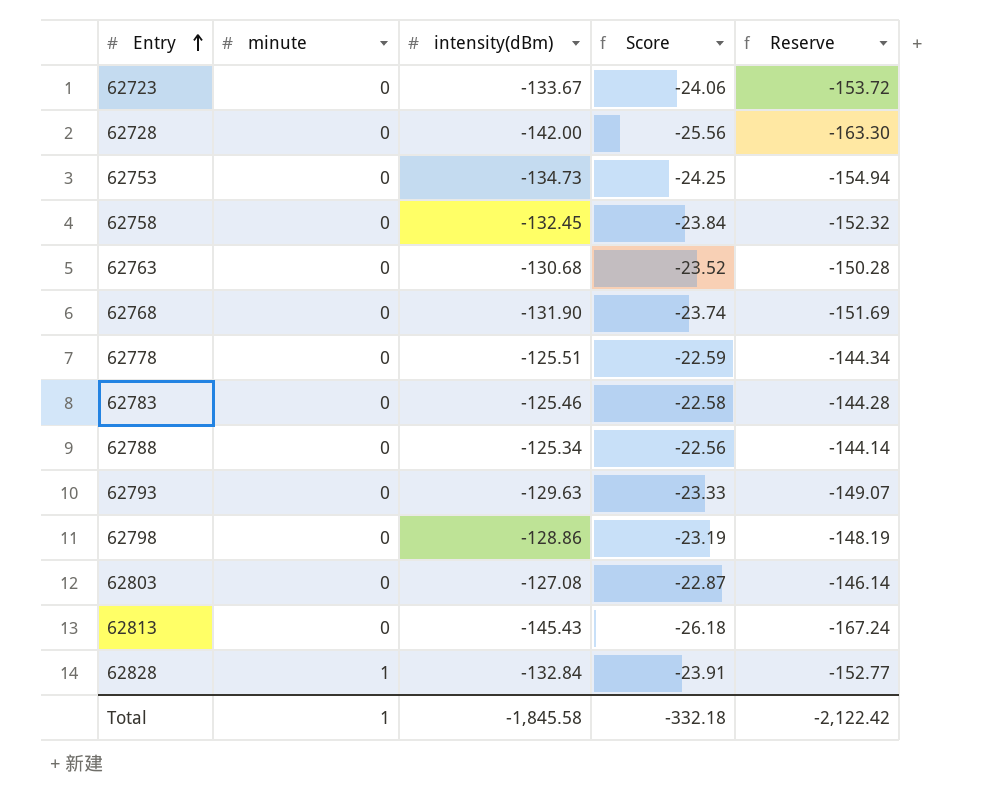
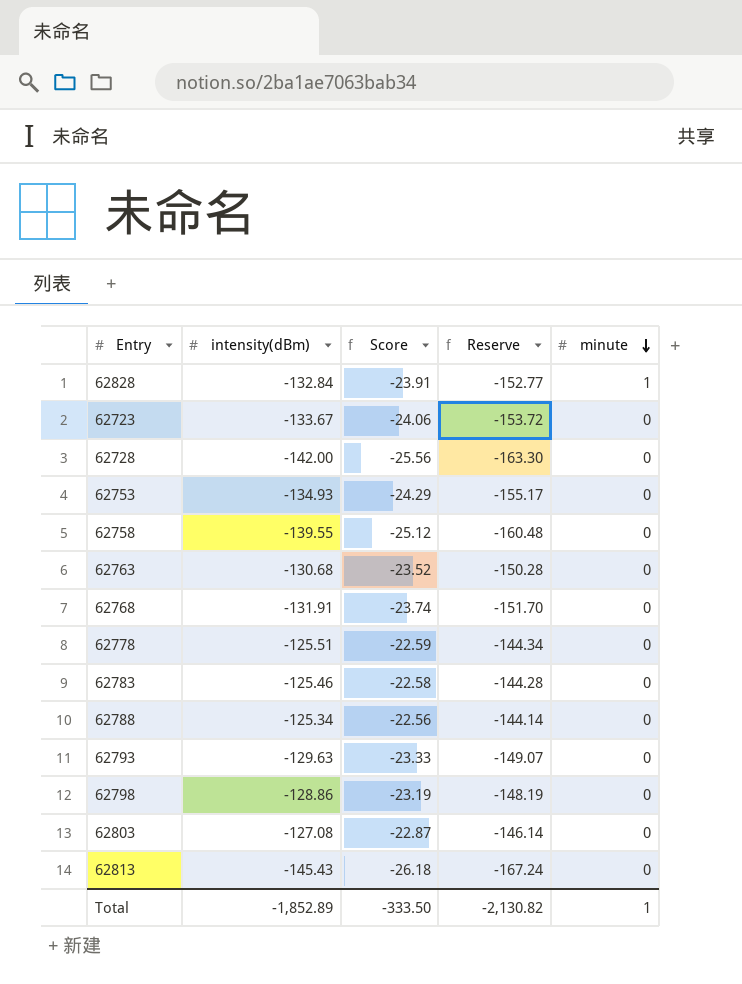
row order: Entry ascending -> minute descending
column minute | position: 2 -> 5
62753 | intensity(dBm): -134.73 -> -134.93
62753 | Score: -24.25 -> -24.29
62753 | Reserve: -154.94 -> -155.17
62758 | intensity(dBm): -132.45 -> -139.55
62758 | Score: -23.84 -> -25.12
62758 | Reserve: -152.32 -> -160.48
62768 | intensity(dBm): -131.90 -> -131.91
62768 | Reserve: -151.69 -> -151.70
Total | intensity(dBm): -1,845.58 -> -1,852.89
Total | Score: -332.18 -> -333.50
Total | Reserve: -2,122.42 -> -2,130.82

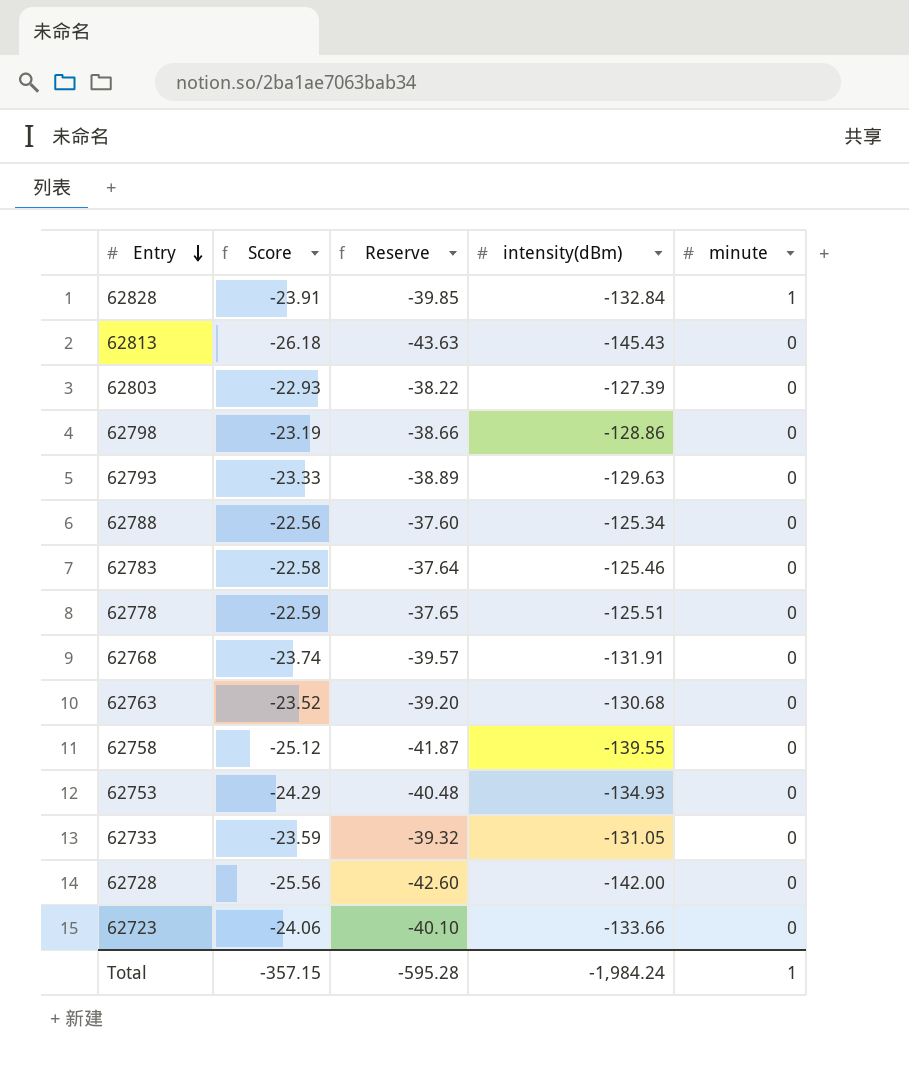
row order: minute descending -> Entry descending
column Reserve | formula: [intensity(dBm)] * 1.15 -> [intensity(dBm)] * 0.3
column intensity(dBm) | position: 2 -> 4
62803 | Score: -22.87 -> -22.93
62803 | intensity(dBm): -127.08 -> -127.39
row 62733: none -> -23.59 | -39.32 | -131.05 | 0
62723 | intensity(dBm): -133.67 -> -133.66
Total | Score: -333.50 -> -357.15
Total | Reserve: -2,130.82 -> -595.28
Total | intensity(dBm): -1,852.89 -> -1,984.24

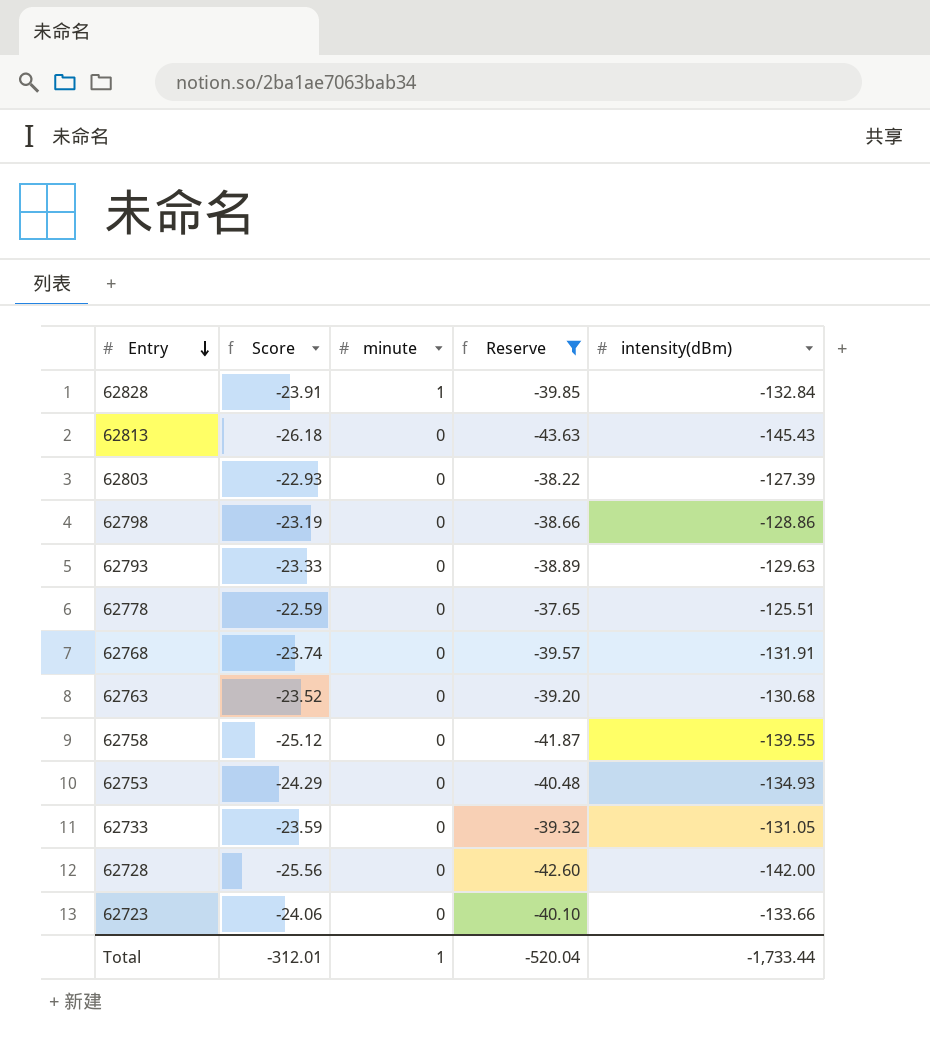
filter: none -> Reserve <= -37.65
column minute | position: 5 -> 3
Total | Score: -357.15 -> -312.01
Total | Reserve: -595.28 -> -520.04
Total | intensity(dBm): -1,984.24 -> -1,733.44

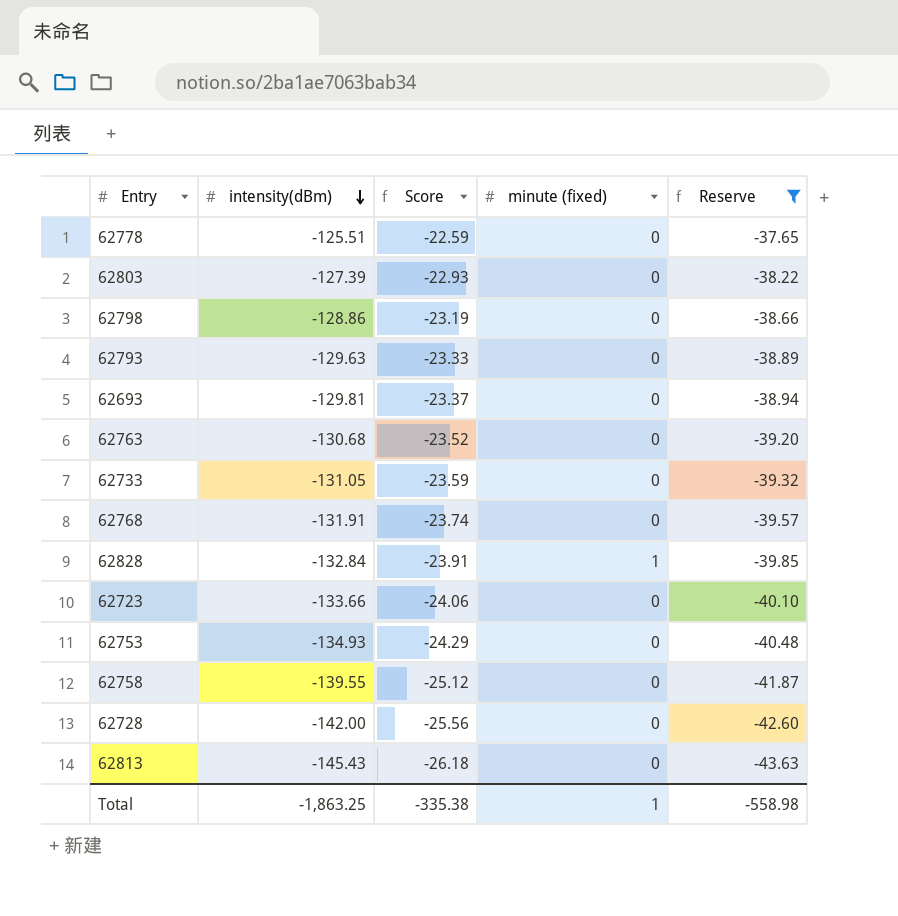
row order: Entry descending -> intensity(dBm) descending
column intensity(dBm) | position: 5 -> 2
column name: minute -> minute (fixed)
row 62693: none -> -129.81 | -23.37 | 0 | -38.94
Total | intensity(dBm): -1,733.44 -> -1,863.25
Total | Score: -312.01 -> -335.38
Total | Reserve: -520.04 -> -558.98

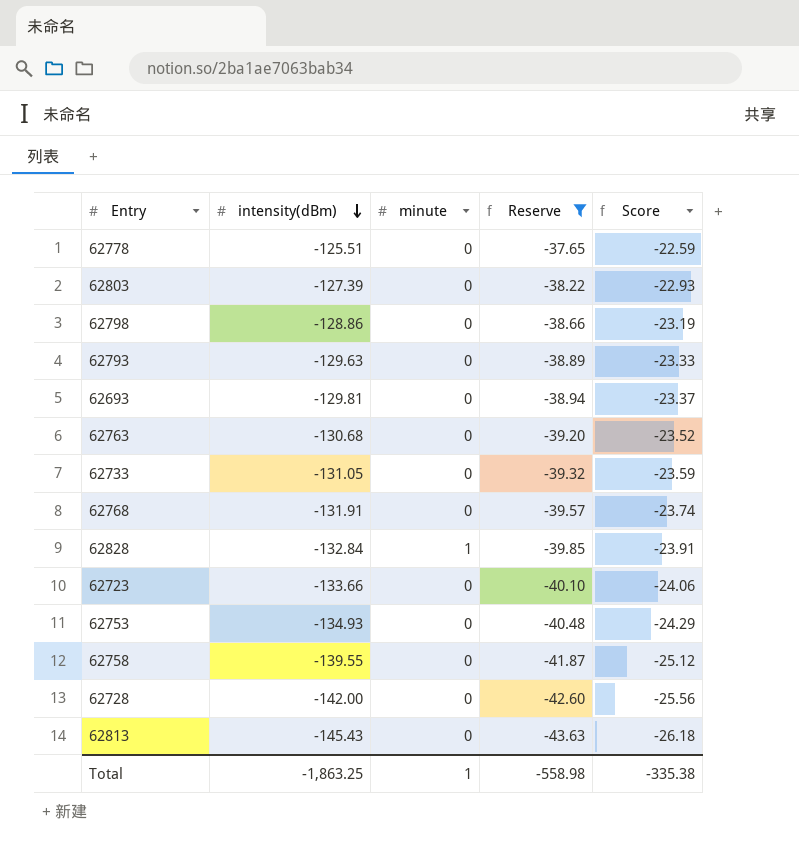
column name: minute (fixed) -> minute
column Score | position: 3 -> 5

